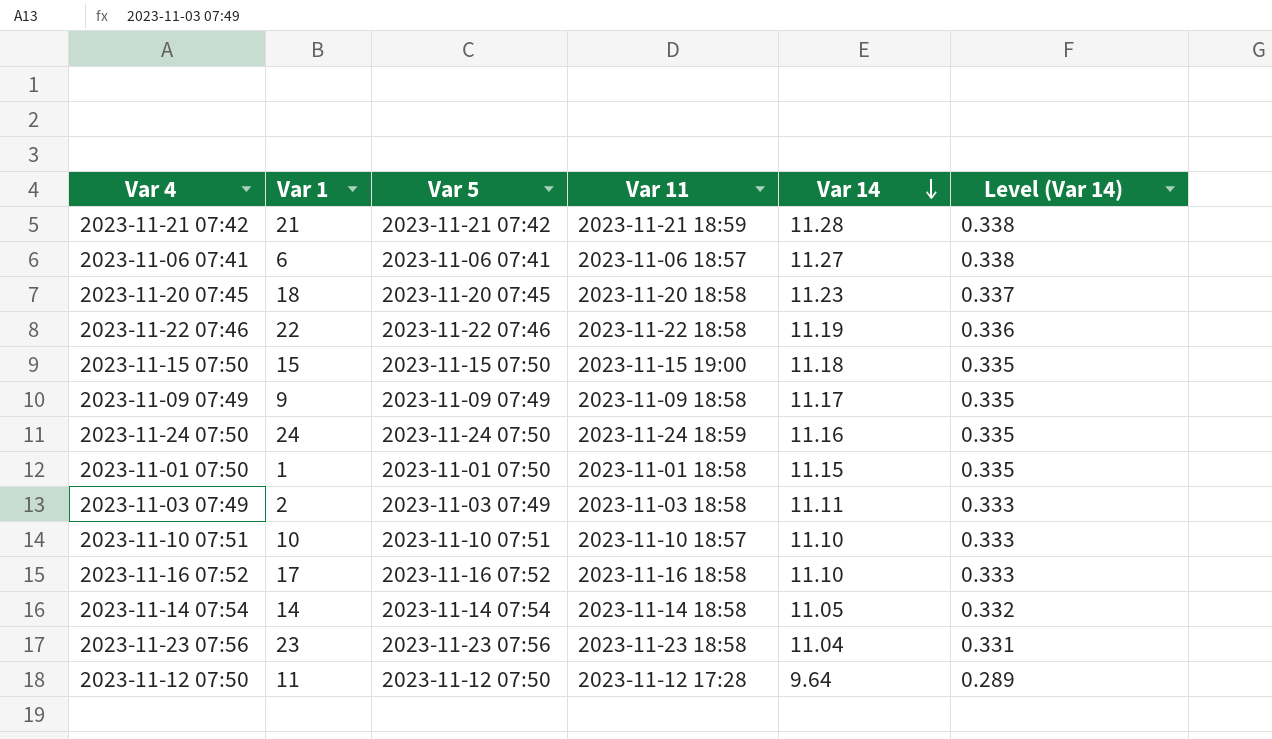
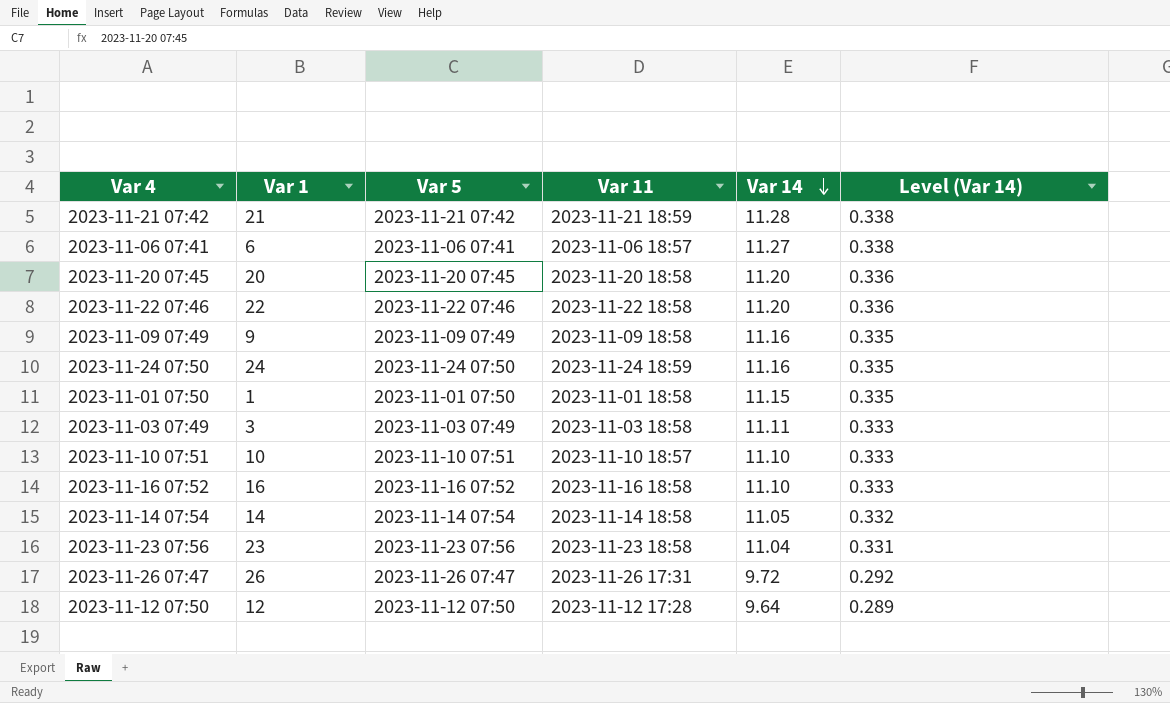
row 2023-11-15 07:50: 15 | 2023-11-15 07:50 | 2023-11-15 19:00 | 11.18 | 0.335 -> none
2023-11-20 07:45 | Var 1: 18 -> 20
2023-11-20 07:45 | Var 14: 11.23 -> 11.20
2023-11-20 07:45 | Level (Var 14): 0.337 -> 0.336
2023-11-22 07:46 | Var 14: 11.19 -> 11.20
2023-11-09 07:49 | Var 14: 11.17 -> 11.16
2023-11-03 07:49 | Var 1: 2 -> 3
2023-11-16 07:52 | Var 1: 17 -> 16
row 2023-11-26 07:47: none -> 26 | 2023-11-26 07:47 | 2023-11-26 17:31 | 9.72 | 0.292
2023-11-12 07:50 | Var 1: 11 -> 12

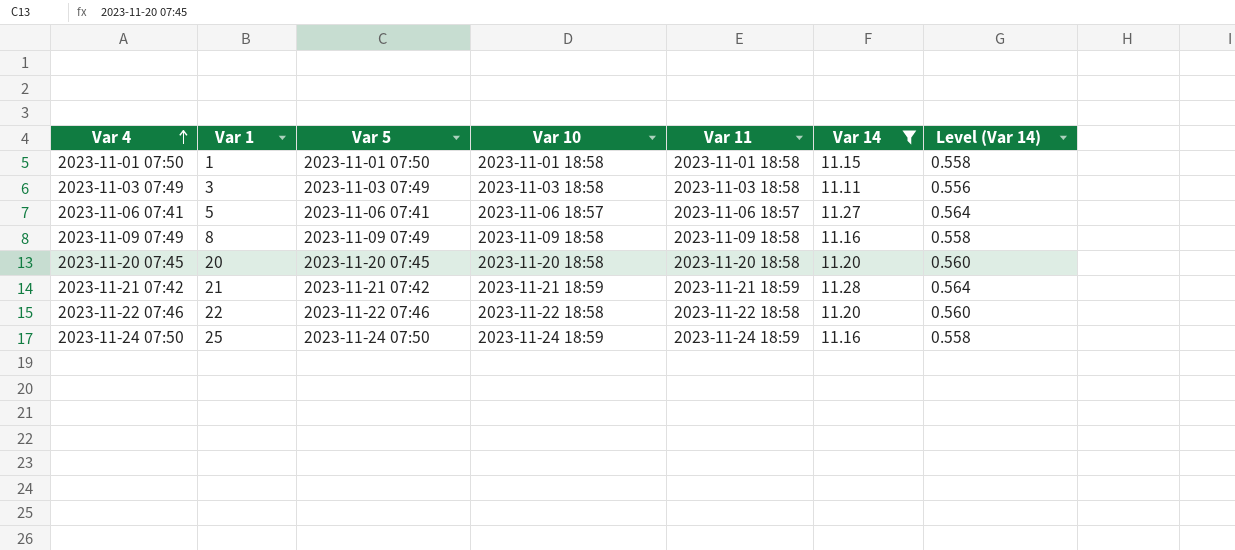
filter: none -> Var 14 >= 11.11
row order: Var 14 descending -> Var 4 ascending
column Var 10 | position: none -> 4
column Level (Var 14) | formula: [Var 14] * 0.03 -> [Var 14] * 0.05
2023-11-06 07:41 | Var 1: 6 -> 5
2023-11-09 07:49 | Var 1: 9 -> 8
2023-11-24 07:50 | Var 1: 24 -> 25

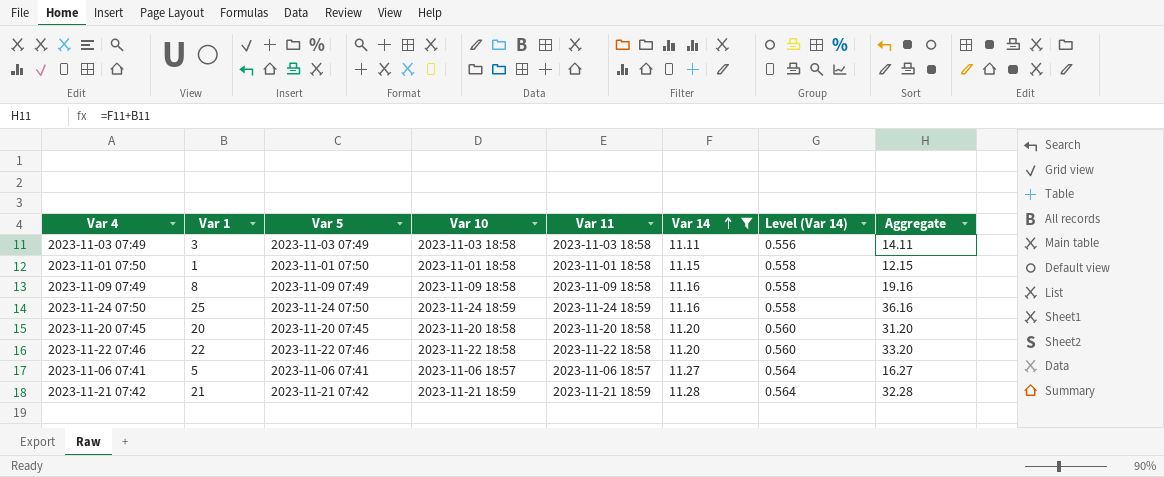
row order: Var 4 ascending -> Var 14 ascending
column Aggregate | formula: none -> [Var 1] + [Var 14]

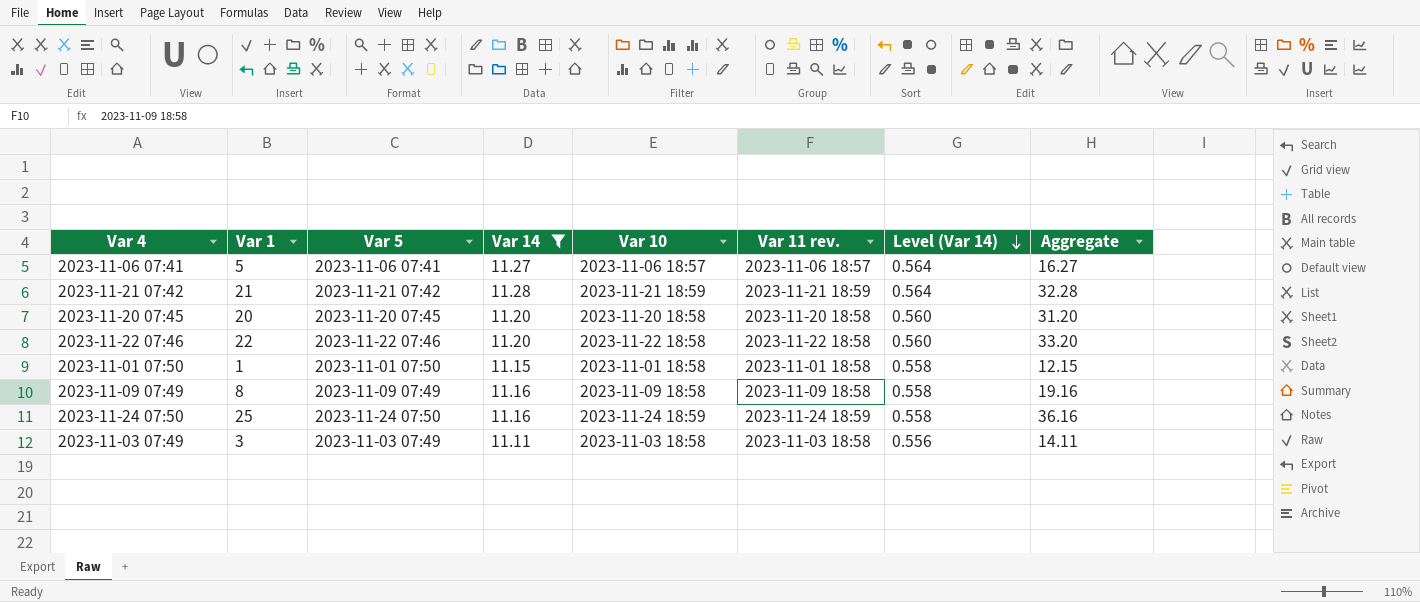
row order: Var 14 ascending -> Level (Var 14) descending
column Var 14 | position: 6 -> 4
column name: Var 11 -> Var 11 rev.

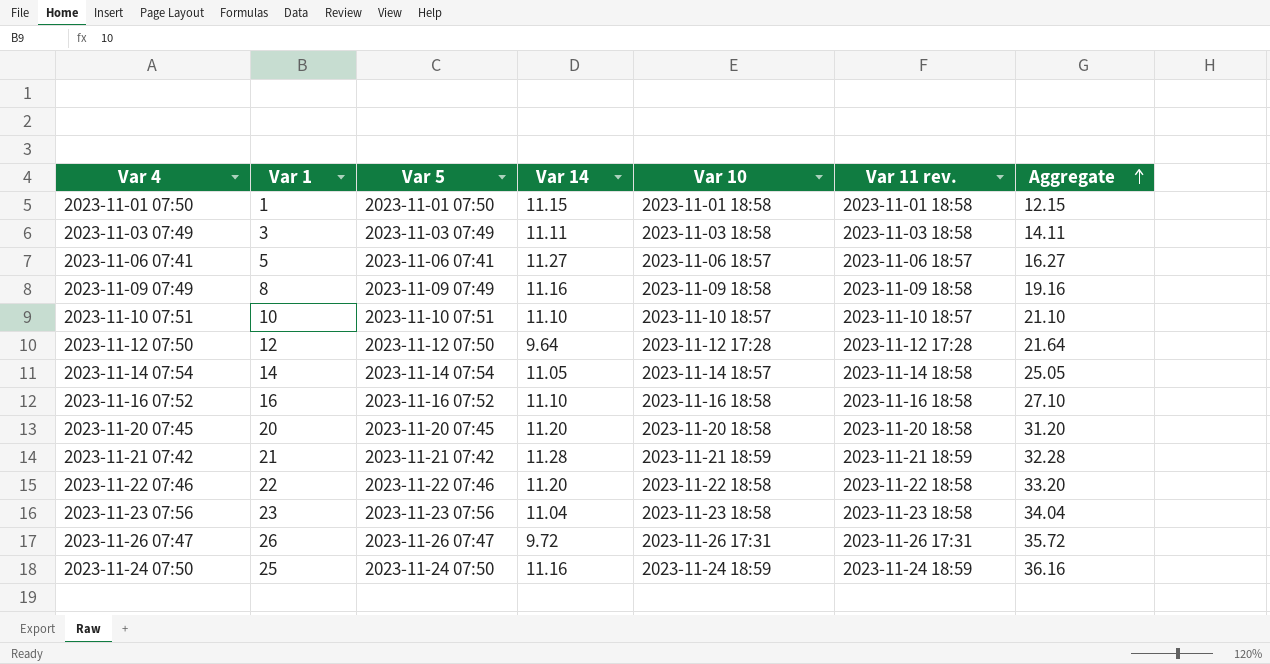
filter: Var 14 >= 11.11 -> none
row order: Level (Var 14) descending -> Aggregate ascending
column Level (Var 14) | formula: [Var 14] * 0.05 -> none

